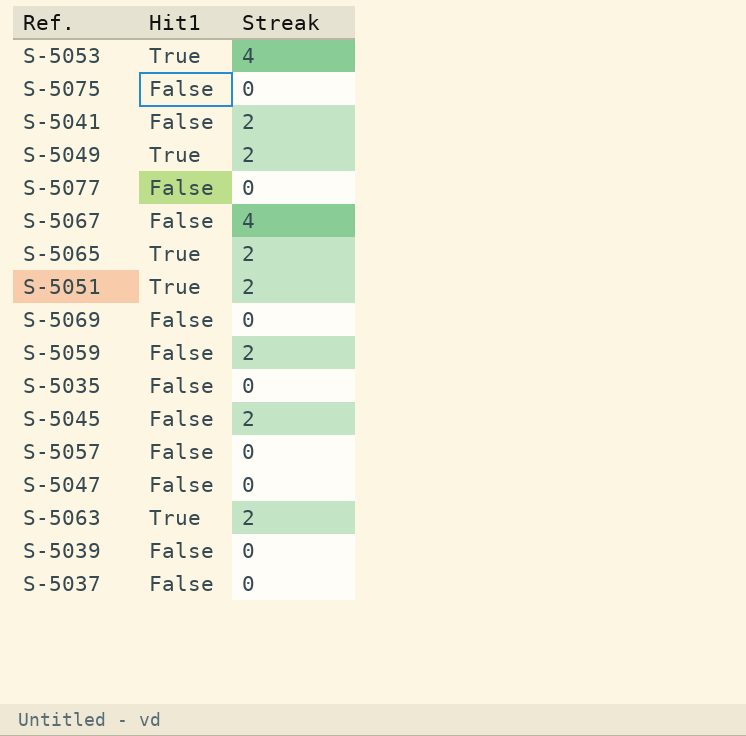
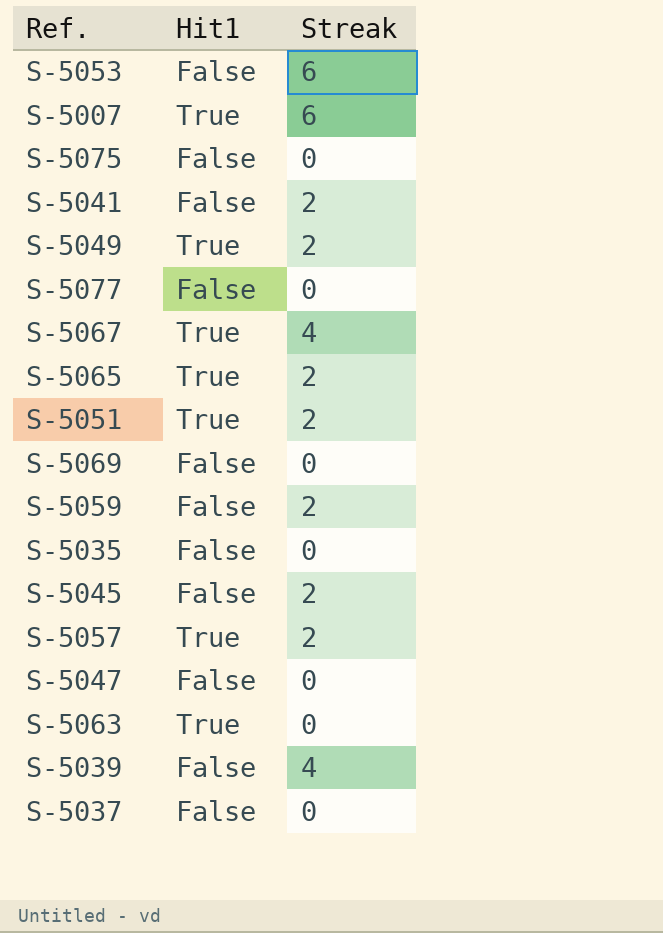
S-5053 | Hit1: True -> False
S-5053 | Streak: 4 -> 6
row S-5007: none -> True | 6
S-5067 | Hit1: False -> True
S-5057 | Hit1: False -> True
S-5057 | Streak: 0 -> 2
S-5063 | Streak: 2 -> 0
S-5039 | Streak: 0 -> 4

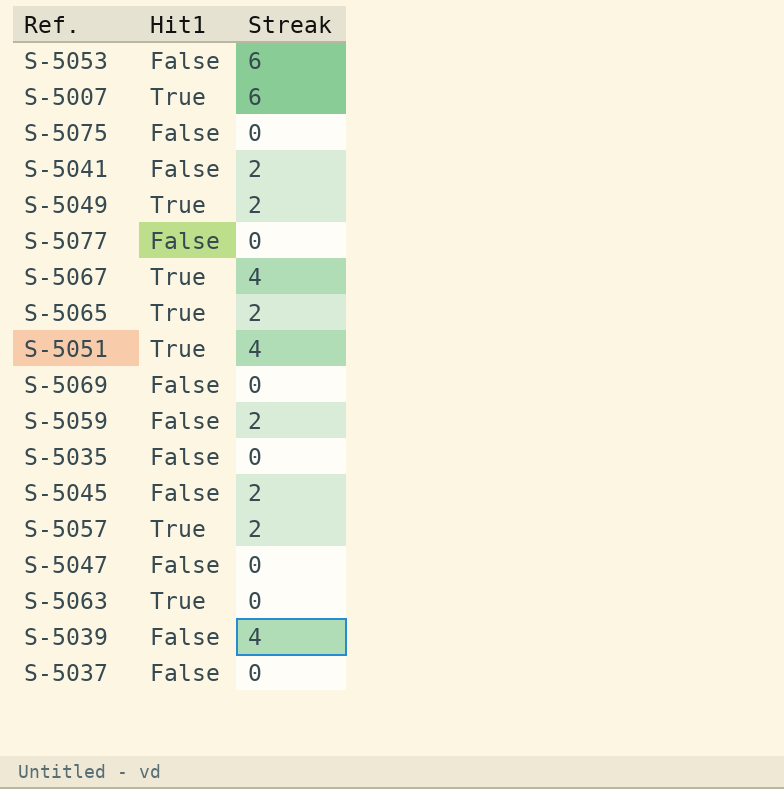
S-5051 | Streak: 2 -> 4

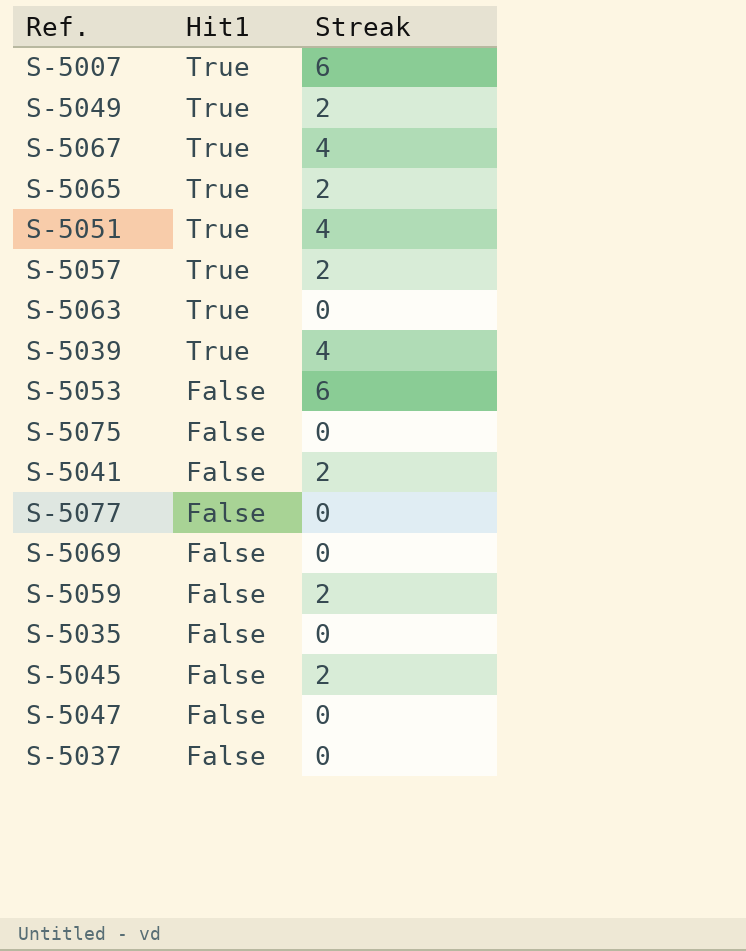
row order: none -> Hit1 descending
S-5039 | Hit1: False -> True

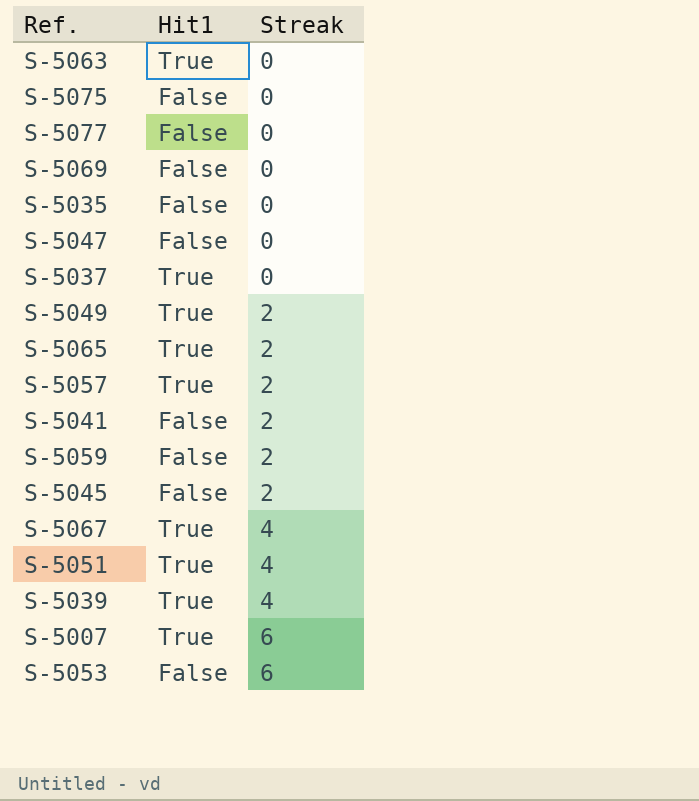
row order: Hit1 descending -> Streak ascending
S-5037 | Hit1: False -> True

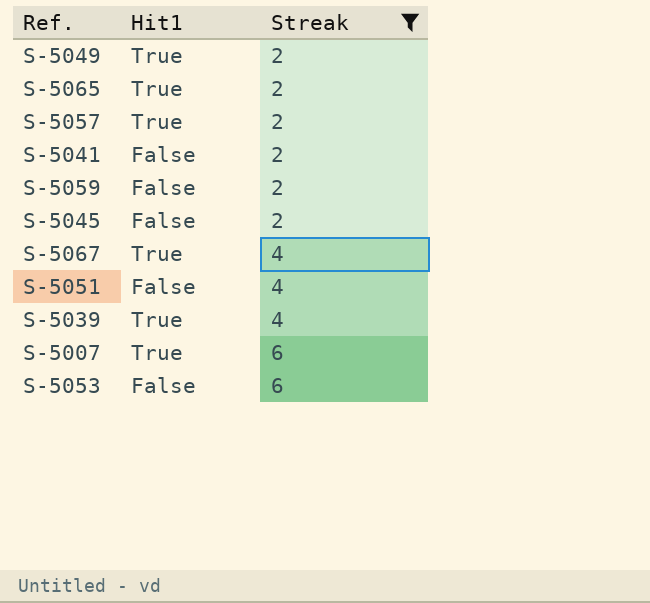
filter: none -> Streak != 0
S-5051 | Hit1: True -> False

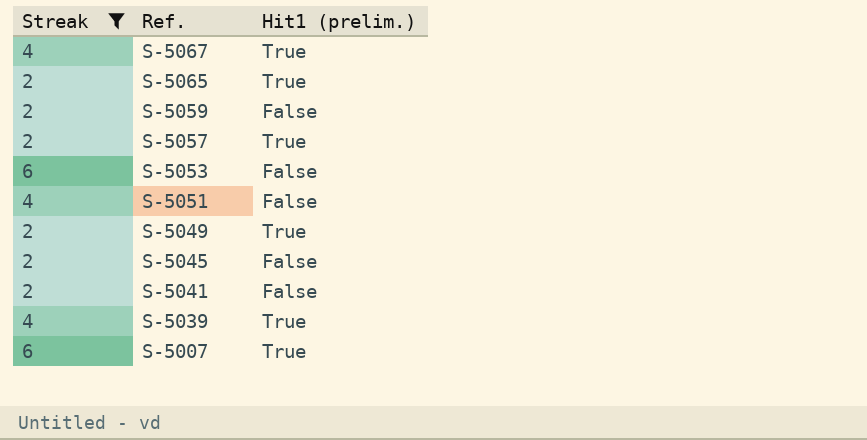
row order: Streak ascending -> Ref. descending
column Streak | position: 3 -> 1
column name: Hit1 -> Hit1 (prelim.)

